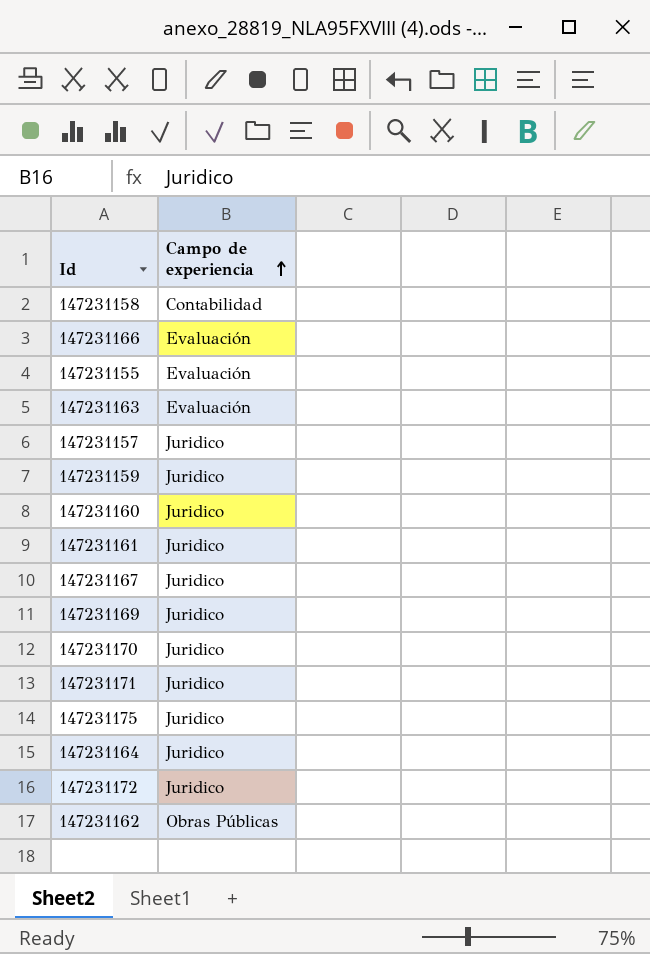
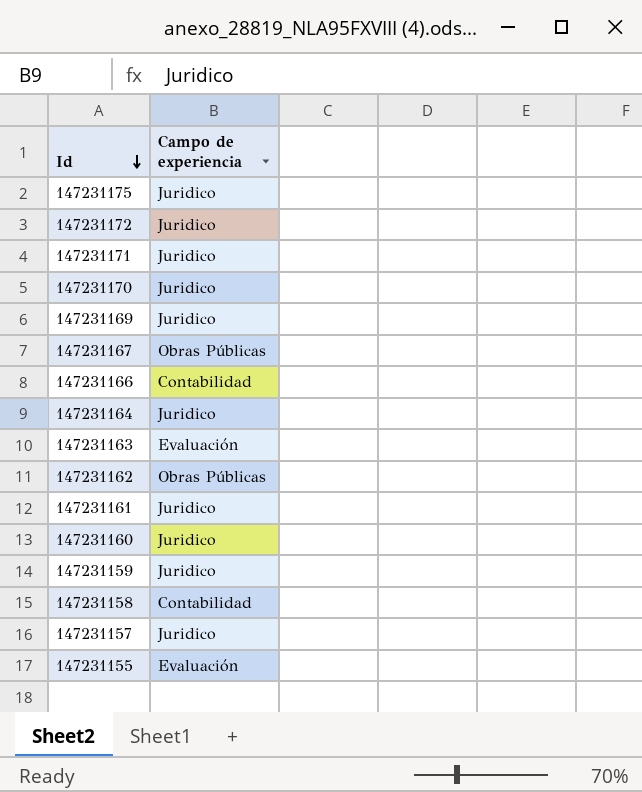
row order: Campo de experiencia ascending -> Id descending
147231167 | Campo de experiencia: Juridico -> Obras Públicas
147231166 | Campo de experiencia: Evaluación -> Contabilidad

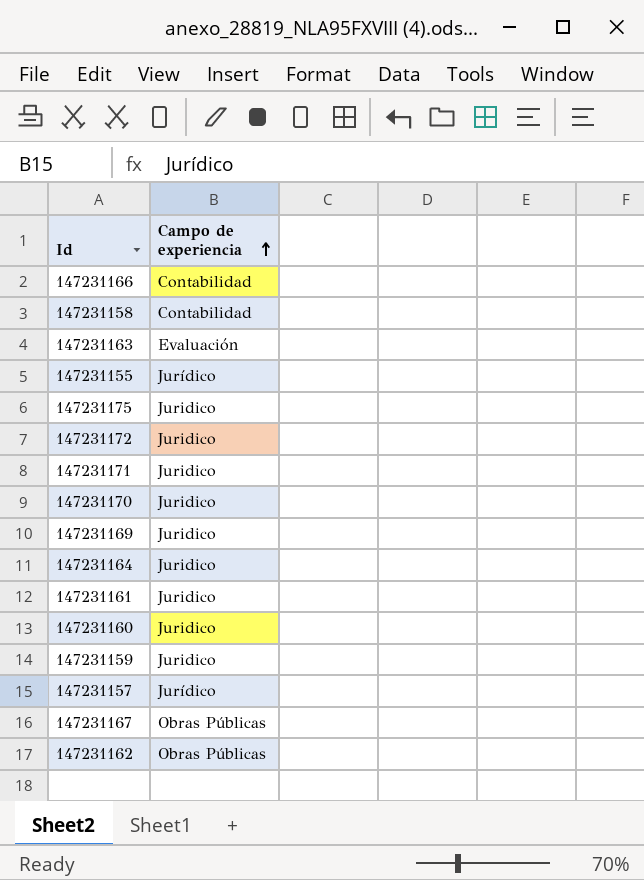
row order: Id descending -> Campo de experiencia ascending
147231155 | Campo de experiencia: Evaluación -> Jurídico
147231157 | Campo de experiencia: Juridico -> Jurídico

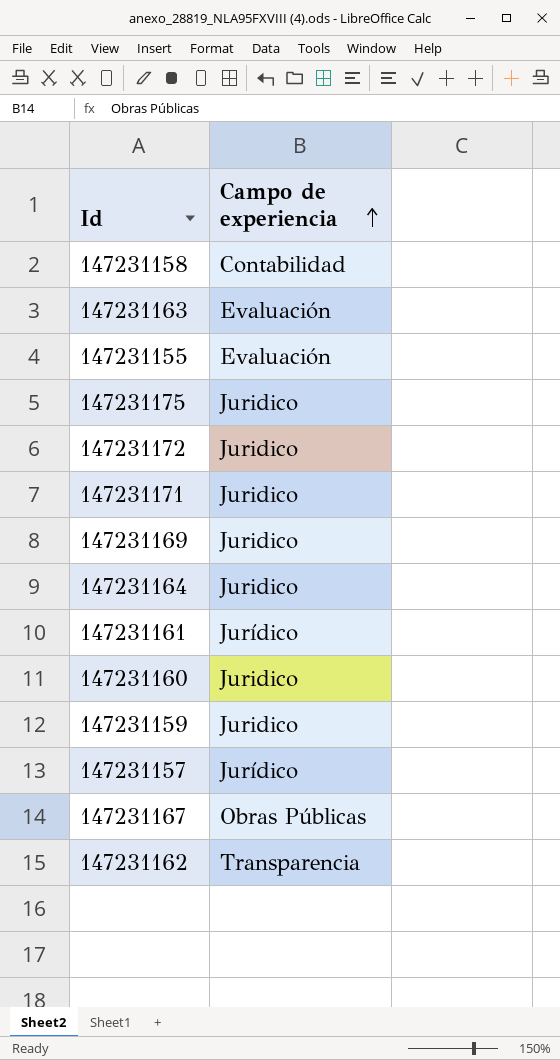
row 147231166: Contabilidad -> none
row 147231170: Juridico -> none
147231155 | Campo de experiencia: Jurídico -> Evaluación
147231161 | Campo de experiencia: Juridico -> Jurídico
147231162 | Campo de experiencia: Obras Públicas -> Transparencia

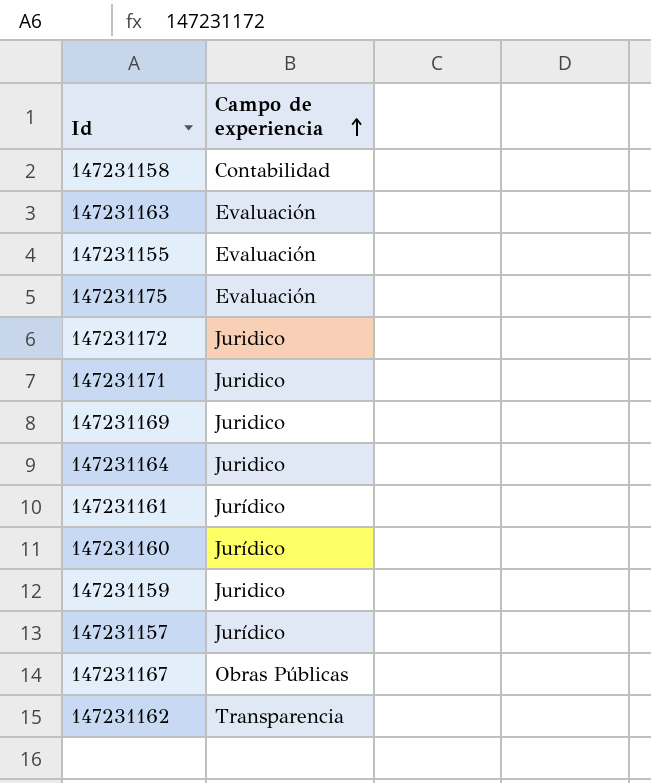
147231175 | Campo de experiencia: Juridico -> Evaluación
147231160 | Campo de experiencia: Juridico -> Jurídico

